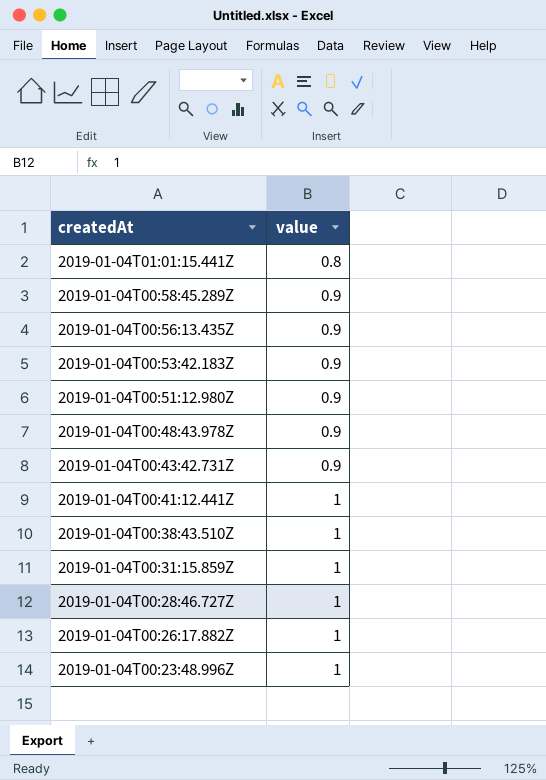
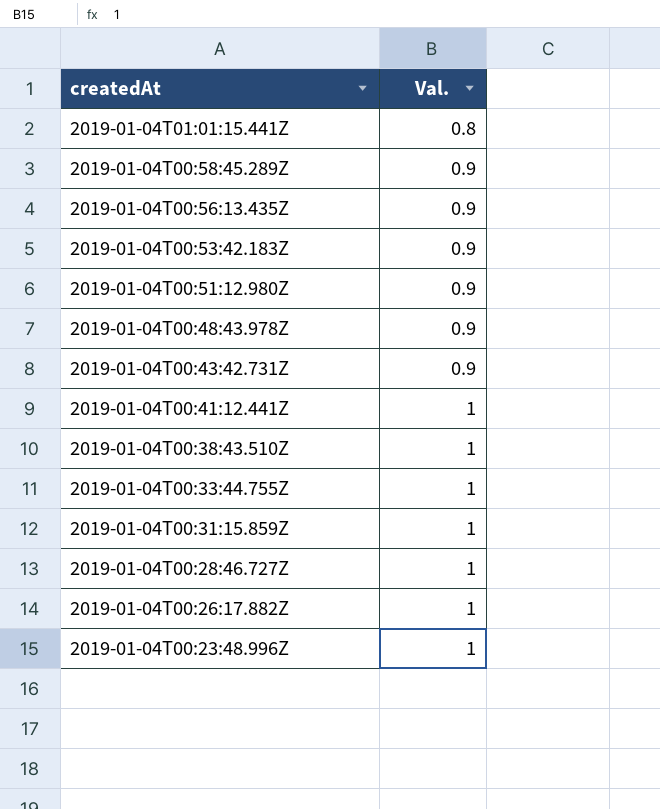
column name: value -> Val.
row 2019-01-04T00:33:44.755Z: none -> 1

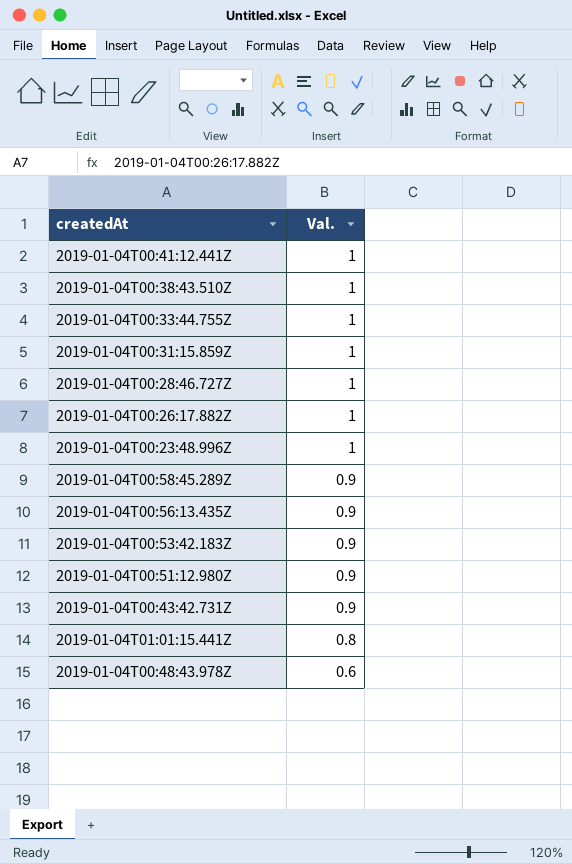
row order: createdAt descending -> Val. descending
2019-01-04T00:48:43.978Z | Val.: 0.9 -> 0.6

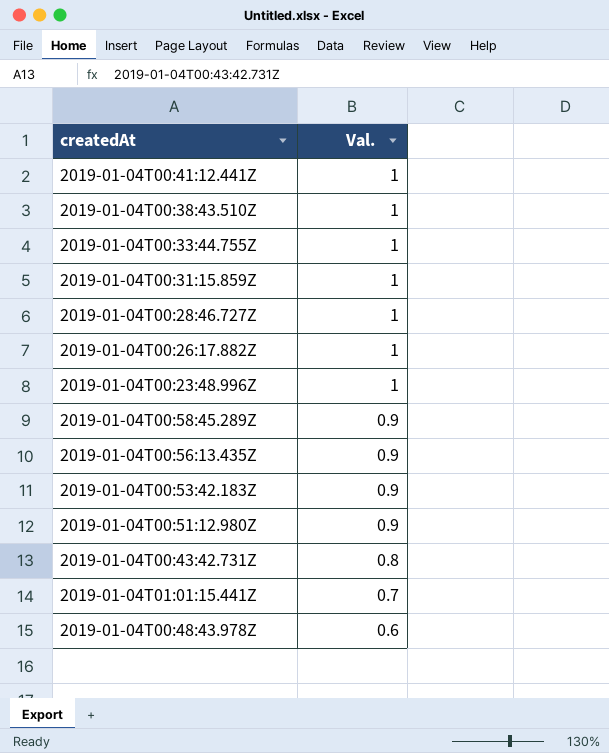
2019-01-04T00:43:42.731Z | Val.: 0.9 -> 0.8
2019-01-04T01:01:15.441Z | Val.: 0.8 -> 0.7

